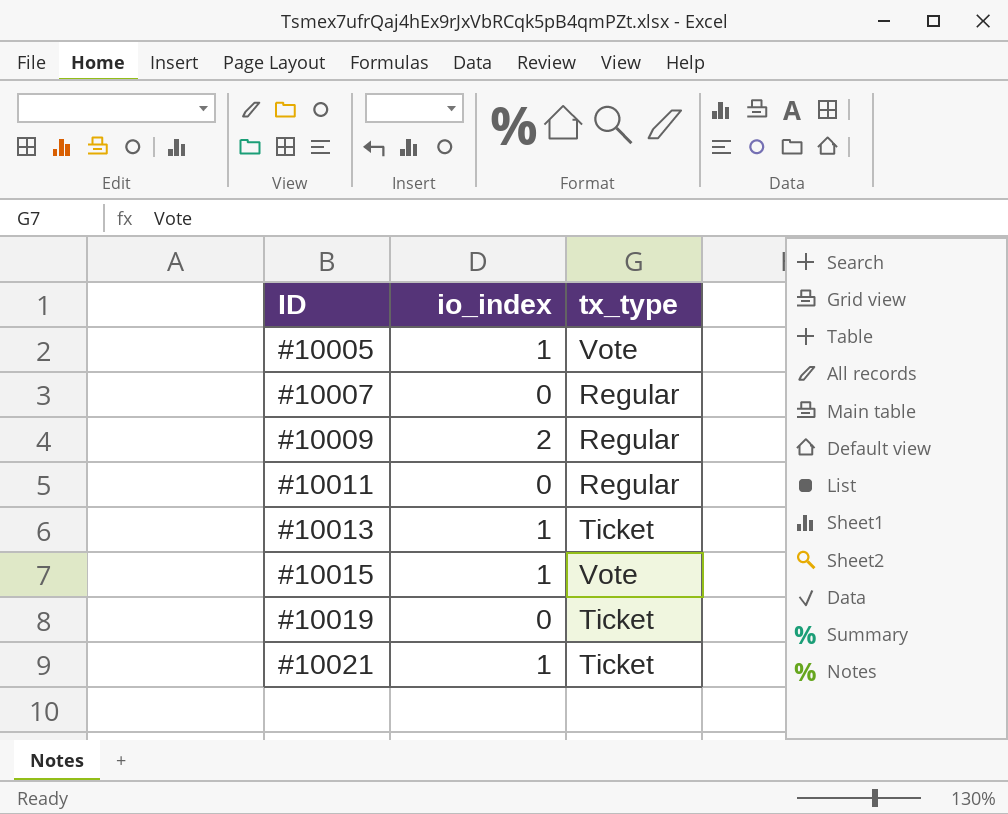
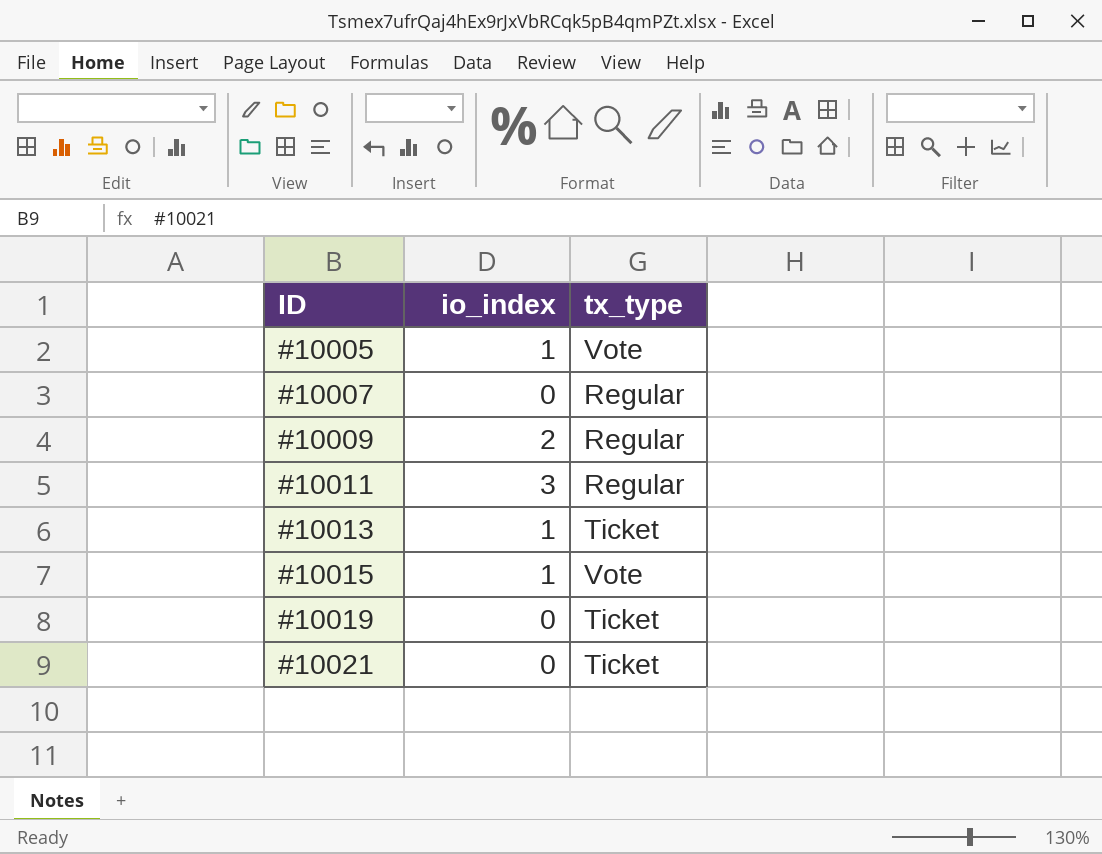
#10011 | io_index: 0 -> 3
#10021 | io_index: 1 -> 0

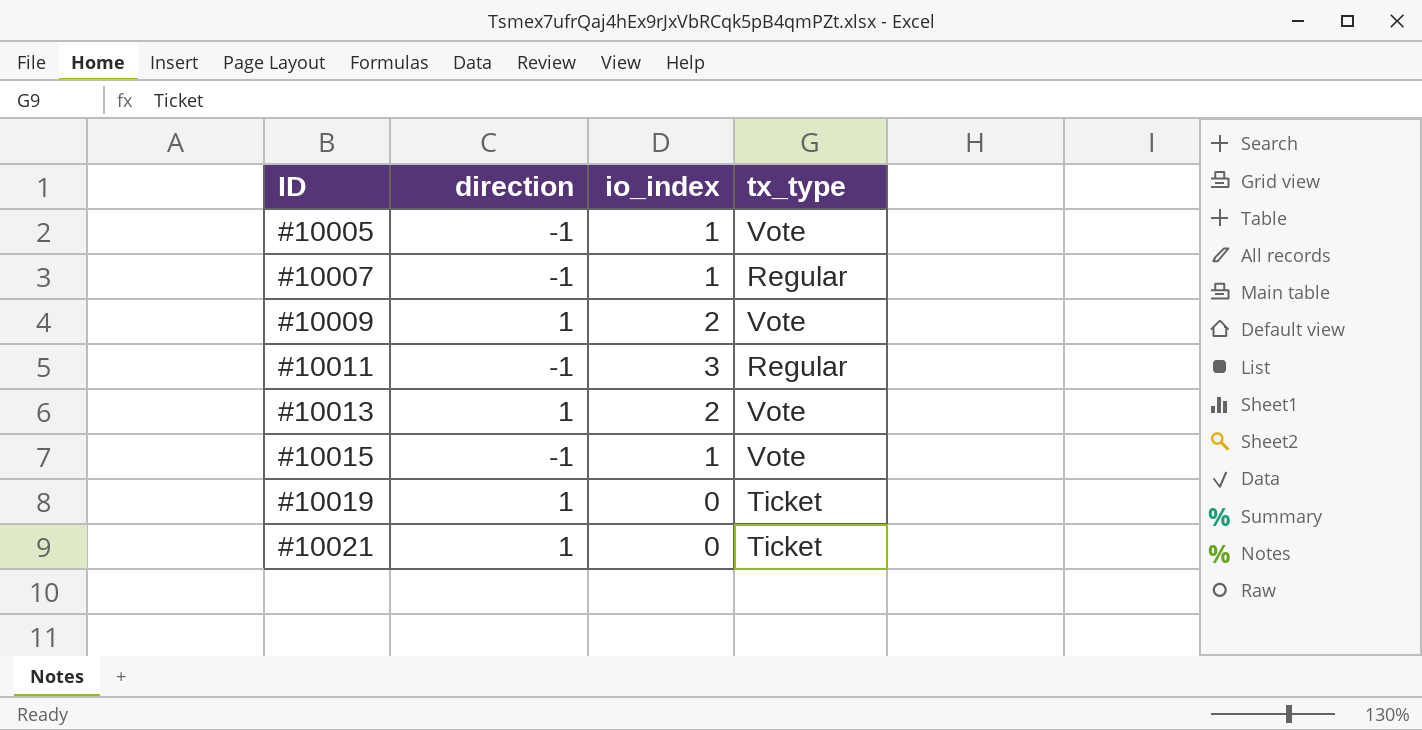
column direction | position: none -> 2
#10007 | io_index: 0 -> 1
#10009 | tx_type: Regular -> Vote
#10013 | io_index: 1 -> 2
#10013 | tx_type: Ticket -> Vote

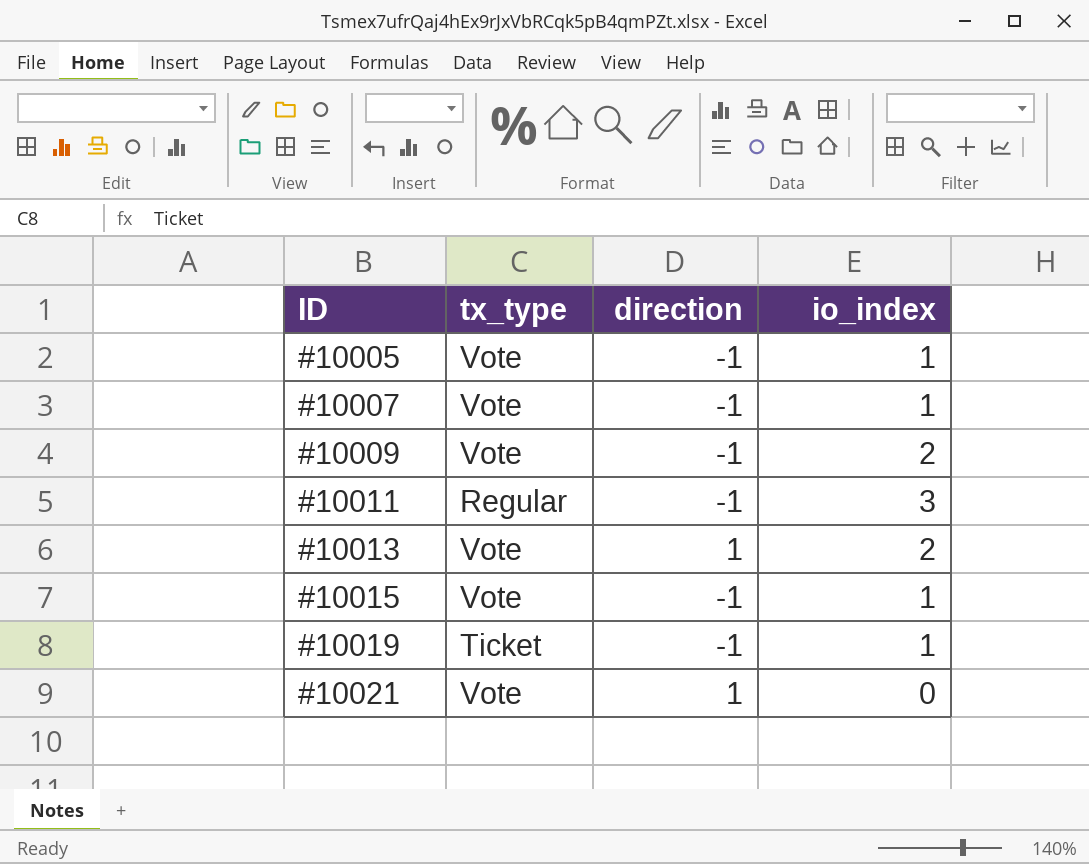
column tx_type | position: 4 -> 2
#10007 | tx_type: Regular -> Vote
#10009 | direction: 1 -> -1
#10019 | direction: 1 -> -1
#10019 | io_index: 0 -> 1
#10021 | tx_type: Ticket -> Vote

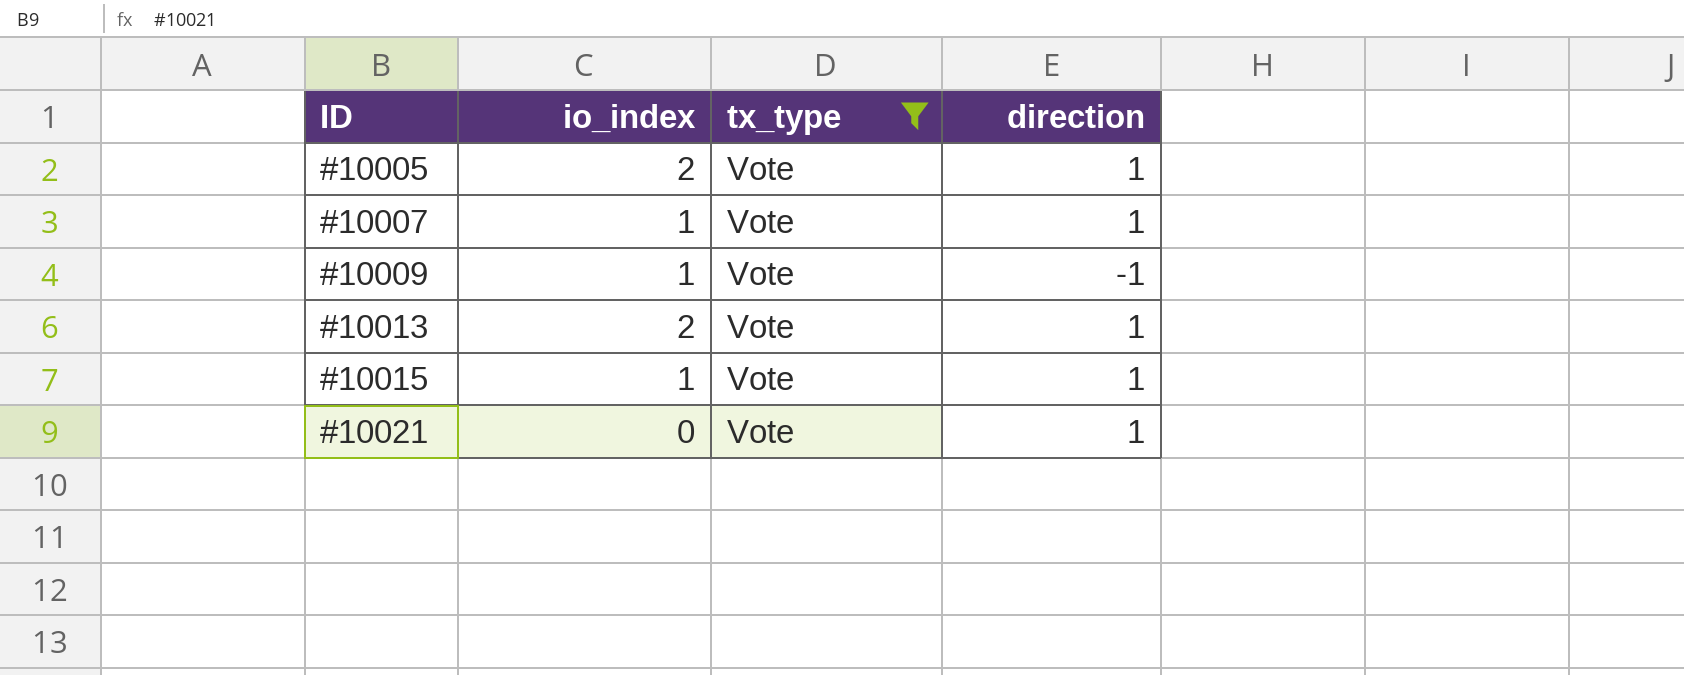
filter: none -> tx_type = Vote
column io_index | position: 4 -> 2
#10005 | io_index: 1 -> 2
#10005 | direction: -1 -> 1
#10007 | direction: -1 -> 1
#10009 | io_index: 2 -> 1
#10015 | direction: -1 -> 1

